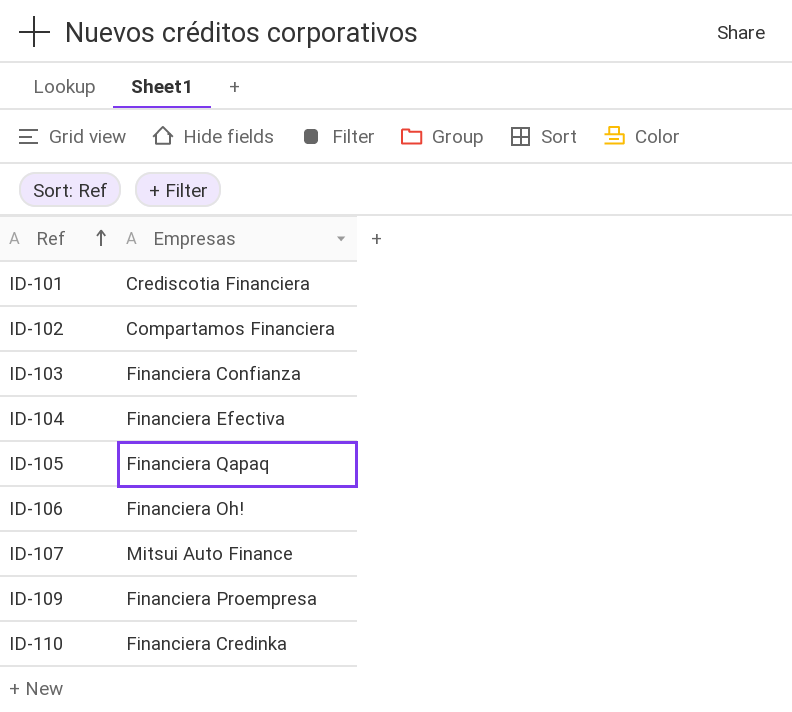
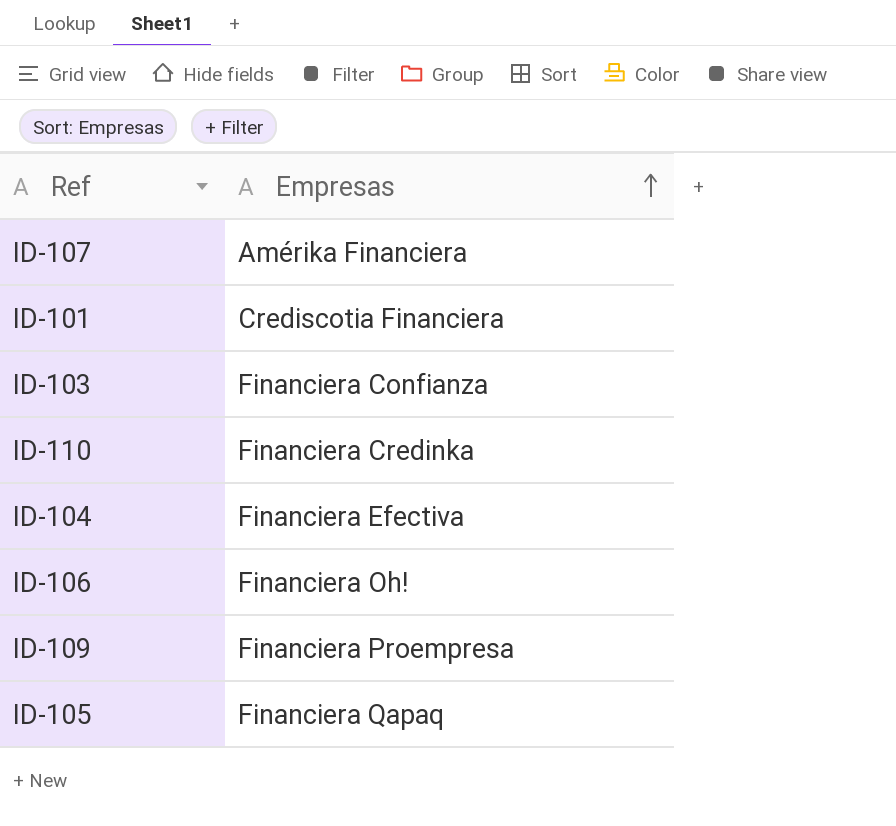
row order: Ref ascending -> Empresas ascending
row ID-102: Compartamos Financiera -> none
ID-107 | Empresas: Mitsui Auto Finance -> Amérika Financiera

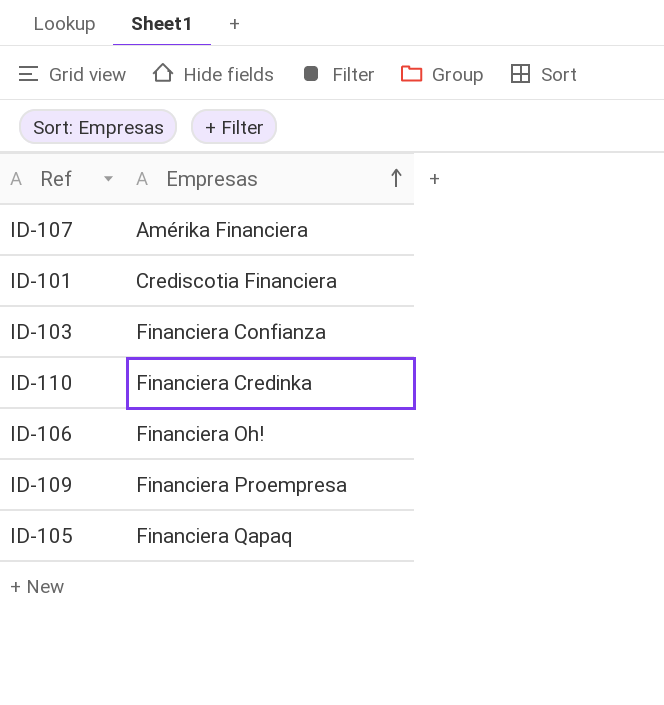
row ID-104: Financiera Efectiva -> none

